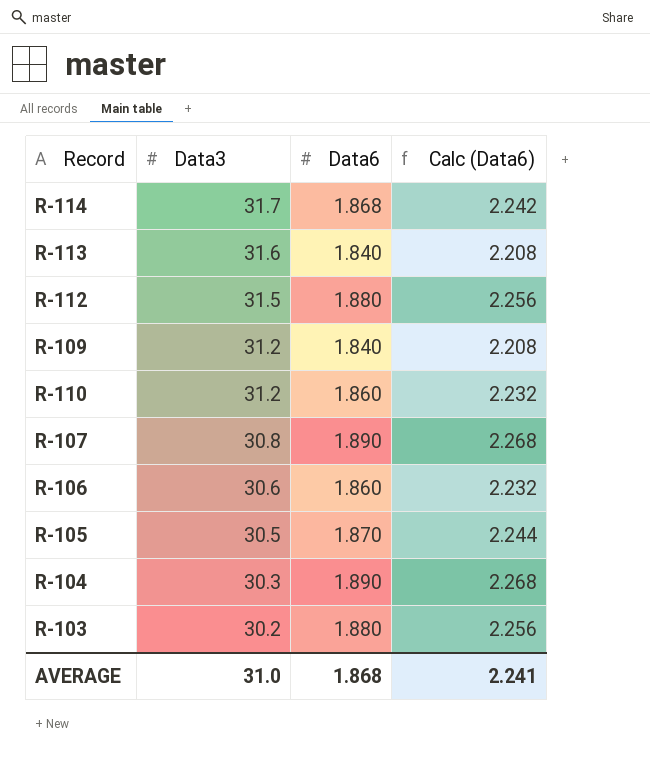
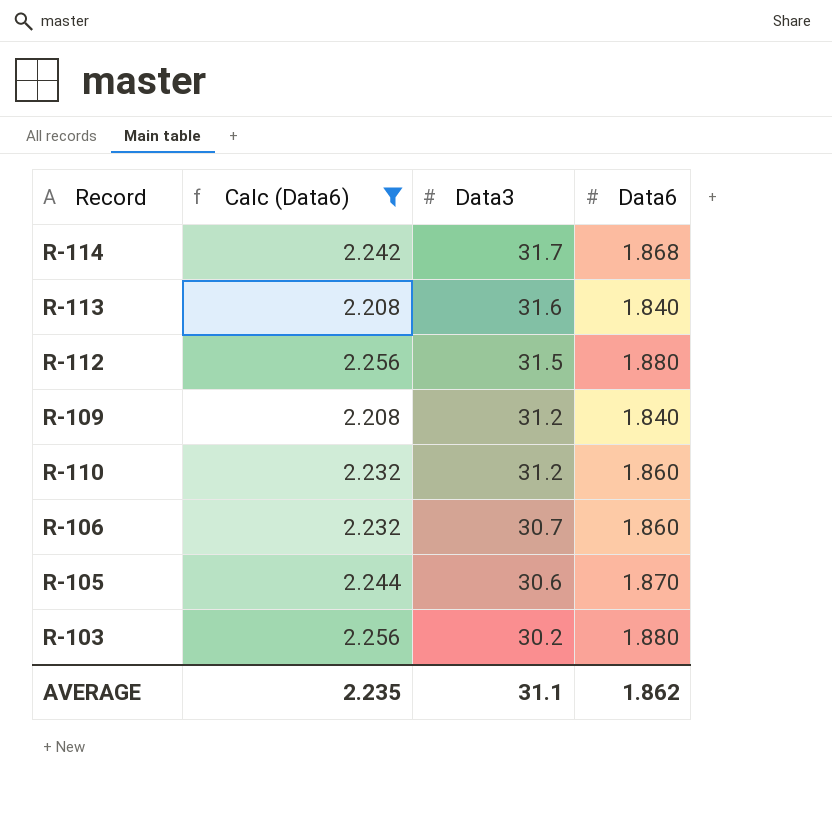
filter: none -> Calc (Data6) != 2.268
column Calc (Data6) | position: 4 -> 2
R-106 | Data3: 30.6 -> 30.7
R-105 | Data3: 30.5 -> 30.6
AVERAGE | Calc (Data6): 2.241 -> 2.235
AVERAGE | Data3: 31.0 -> 31.1
AVERAGE | Data6: 1.868 -> 1.862

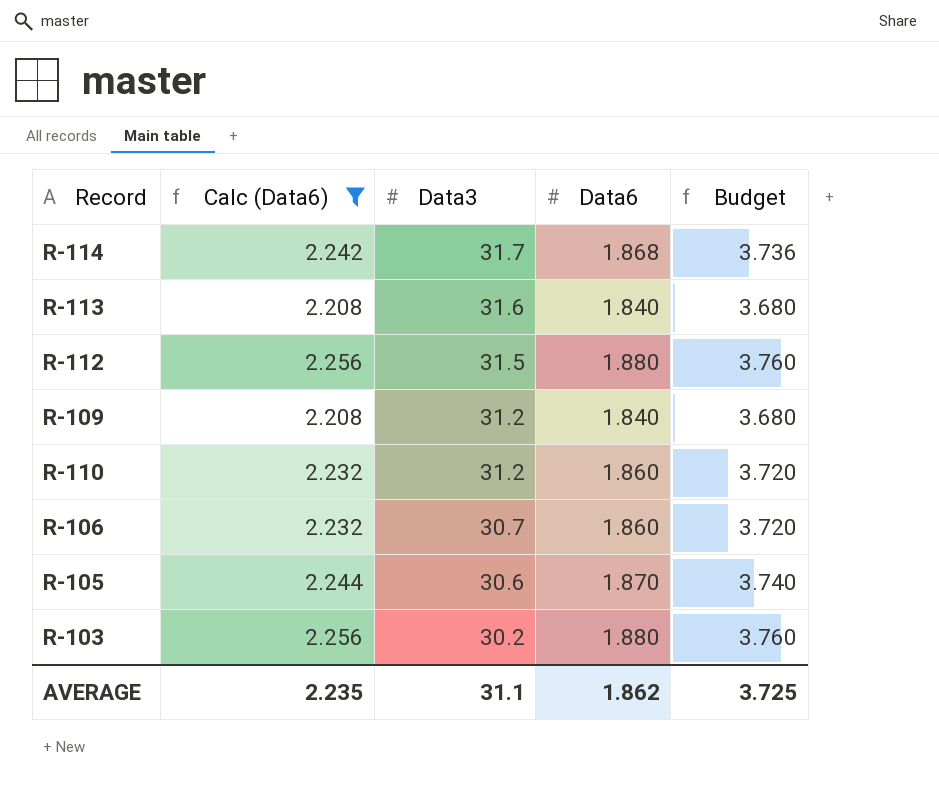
column Budget | formula: none -> [Data6] * 2

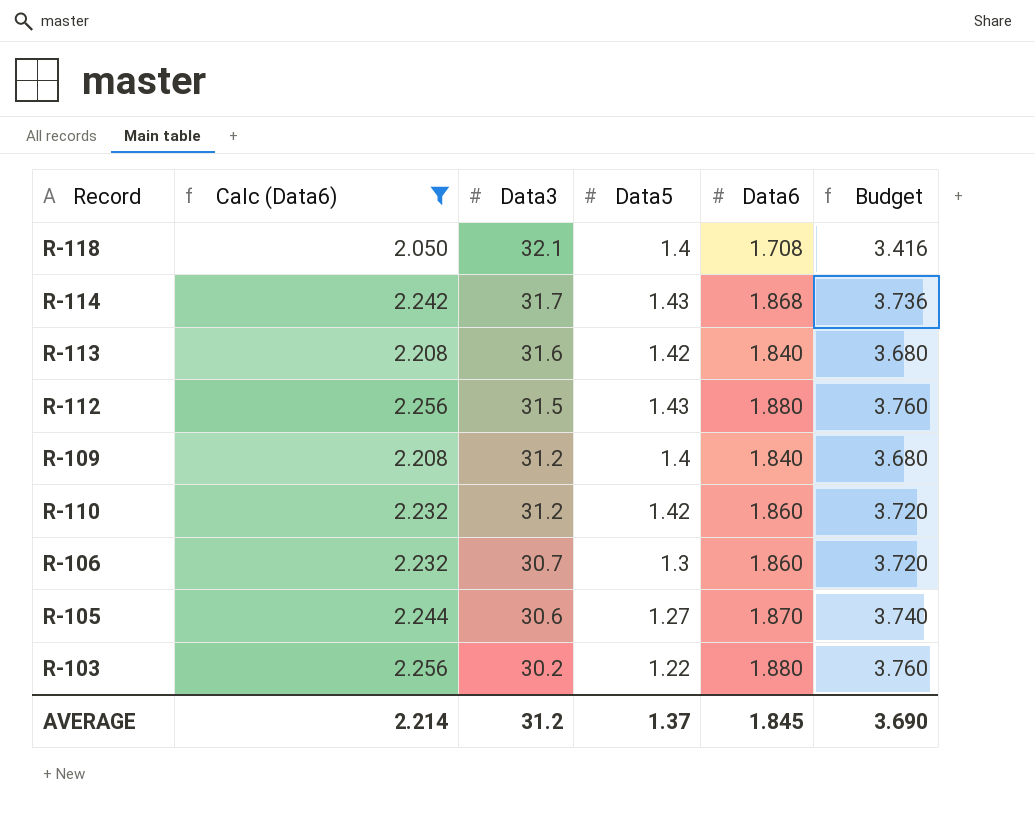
column Data5 | position: none -> 4
row R-118: none -> 2.050 | 32.1 | 1.4 | 1.708 | 3.416
AVERAGE | Calc (Data6): 2.235 -> 2.214
AVERAGE | Data3: 31.1 -> 31.2
AVERAGE | Data6: 1.862 -> 1.845
AVERAGE | Budget: 3.725 -> 3.690

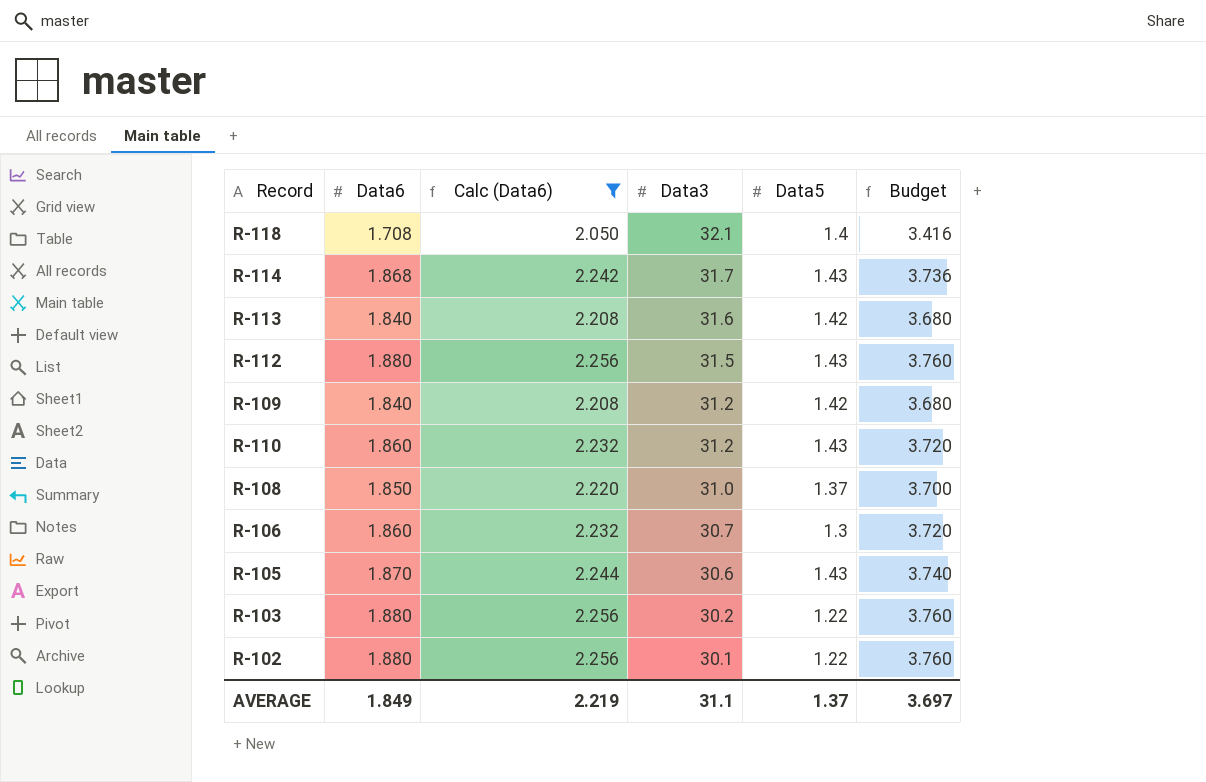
column Data6 | position: 5 -> 2
R-109 | Data5: 1.4 -> 1.42
R-110 | Data5: 1.42 -> 1.43
row R-108: none -> 1.850 | 2.220 | 31.0 | 1.37 | 3.700
R-105 | Data5: 1.27 -> 1.43
row R-102: none -> 1.880 | 2.256 | 30.1 | 1.22 | 3.760
AVERAGE | Data6: 1.845 -> 1.849
AVERAGE | Calc (Data6): 2.214 -> 2.219
AVERAGE | Data3: 31.2 -> 31.1
AVERAGE | Budget: 3.690 -> 3.697

